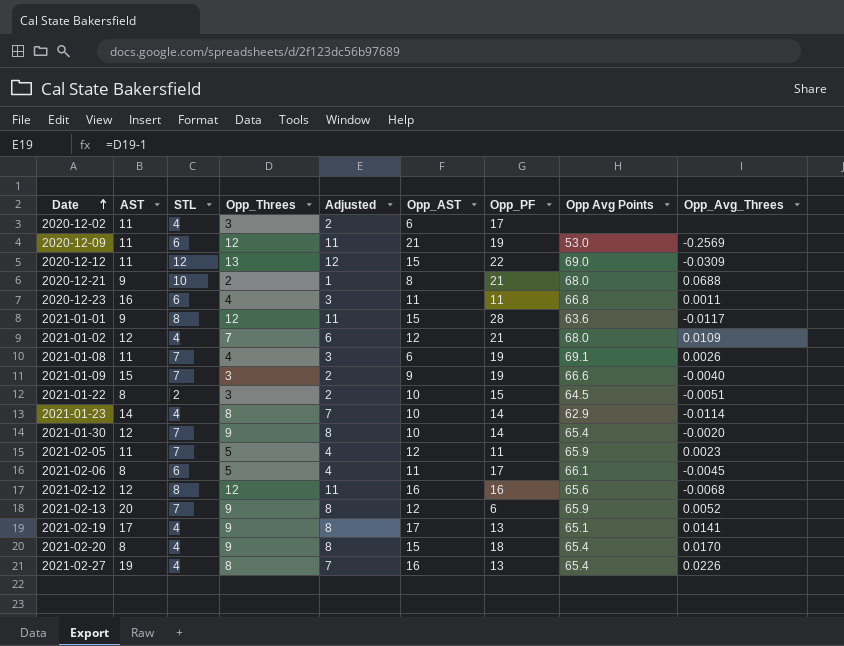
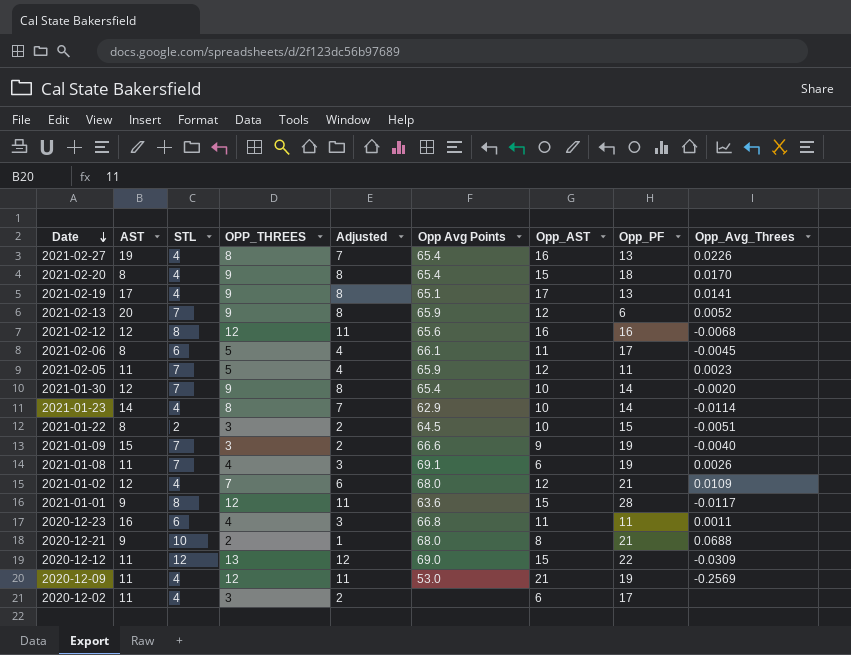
row order: Date ascending -> Date descending
column name: Opp_Threes -> OPP_THREES
column Opp Avg Points | position: 8 -> 6
2020-12-09 | STL: 6 -> 4

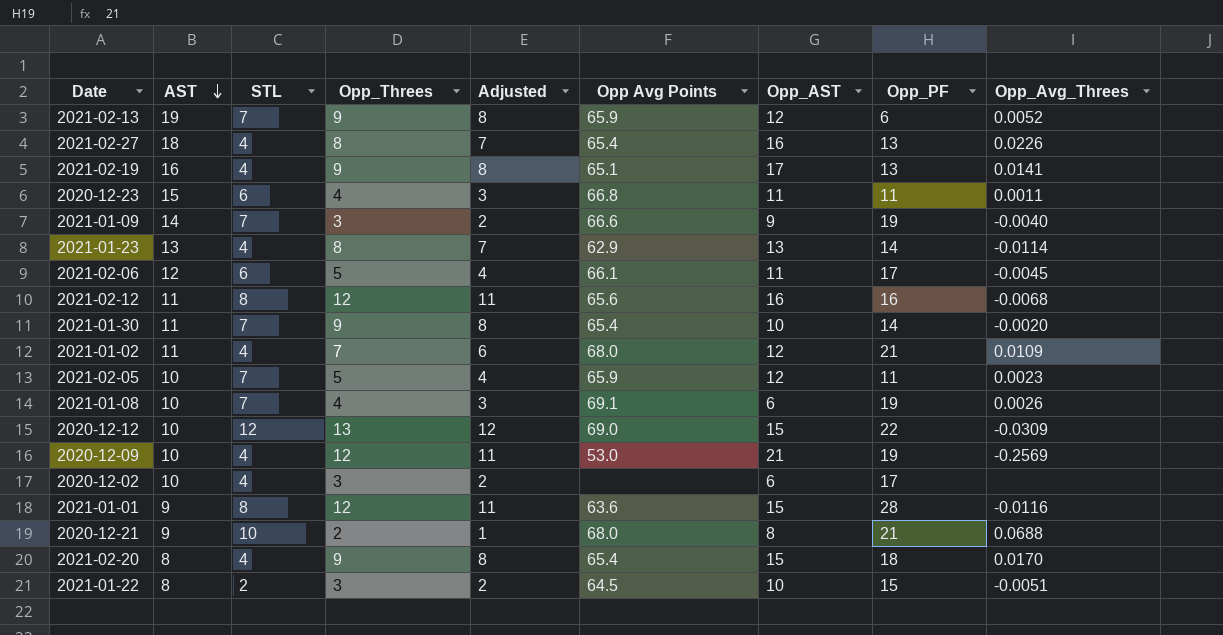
row order: Date descending -> AST descending
column name: OPP_THREES -> Opp_Threes
2021-02-13 | AST: 20 -> 19
2021-02-27 | AST: 19 -> 18
2021-02-19 | AST: 17 -> 16
2020-12-23 | AST: 16 -> 15
2021-01-09 | AST: 15 -> 14
2021-01-23 | AST: 14 -> 13
2021-01-23 | Opp_AST: 10 -> 13
2021-02-06 | AST: 8 -> 12
2021-02-12 | AST: 12 -> 11
2021-01-30 | AST: 12 -> 11
2021-01-02 | AST: 12 -> 11
2021-02-05 | AST: 11 -> 10
2021-01-08 | AST: 11 -> 10
2020-12-12 | AST: 11 -> 10
2020-12-09 | AST: 11 -> 10
2020-12-02 | AST: 11 -> 10
2021-01-01 | Opp_Avg_Threes: -0.0117 -> -0.0116

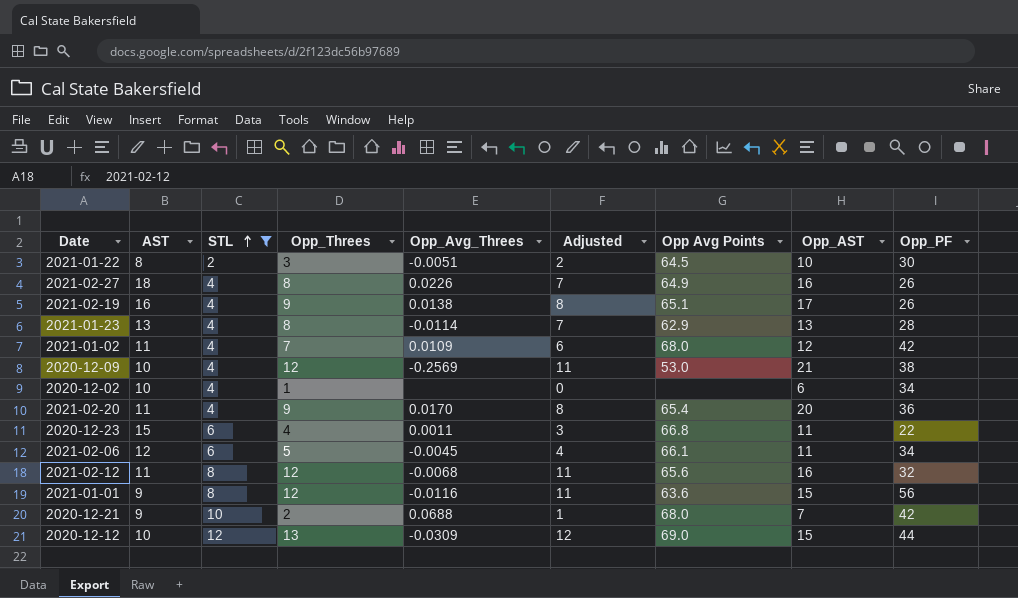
filter: none -> STL != 7
row order: AST descending -> STL ascending
column Opp_Avg_Threes | position: 9 -> 5
2021-01-22 | Opp_PF: 15 -> 30
2021-02-27 | Opp Avg Points: 65.4 -> 64.9
2021-02-27 | Opp_PF: 13 -> 26
2021-02-19 | Opp_Avg_Threes: 0.0141 -> 0.0138
2021-02-19 | Opp_PF: 13 -> 26
2021-01-23 | Opp_PF: 14 -> 28
2021-01-02 | Opp_PF: 21 -> 42
2020-12-09 | Opp_PF: 19 -> 38
2020-12-02 | Opp_Threes: 3 -> 1
2020-12-02 | Adjusted: 2 -> 0
2020-12-02 | Opp_PF: 17 -> 34
2021-02-20 | AST: 8 -> 11
2021-02-20 | Opp_AST: 15 -> 20
2021-02-20 | Opp_PF: 18 -> 36
2020-12-23 | Opp_PF: 11 -> 22
2021-02-06 | Opp_PF: 17 -> 34
2021-02-12 | Opp_PF: 16 -> 32
2021-01-01 | Opp_PF: 28 -> 56
2020-12-21 | Opp_AST: 8 -> 7
2020-12-21 | Opp_PF: 21 -> 42
2020-12-12 | Opp_PF: 22 -> 44

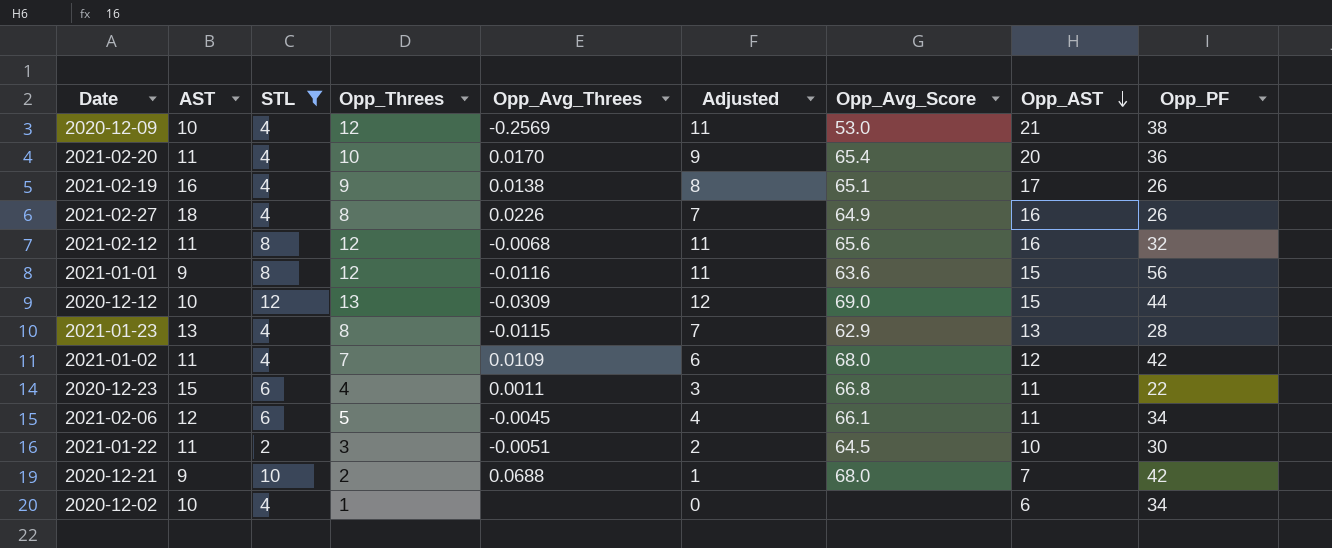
row order: STL ascending -> Opp_AST descending
column name: Opp Avg Points -> Opp_Avg_Score
2021-02-20 | Opp_Threes: 9 -> 10
2021-02-20 | Adjusted: 8 -> 9
2021-01-23 | Opp_Avg_Threes: -0.0114 -> -0.0115
2021-01-22 | AST: 8 -> 11

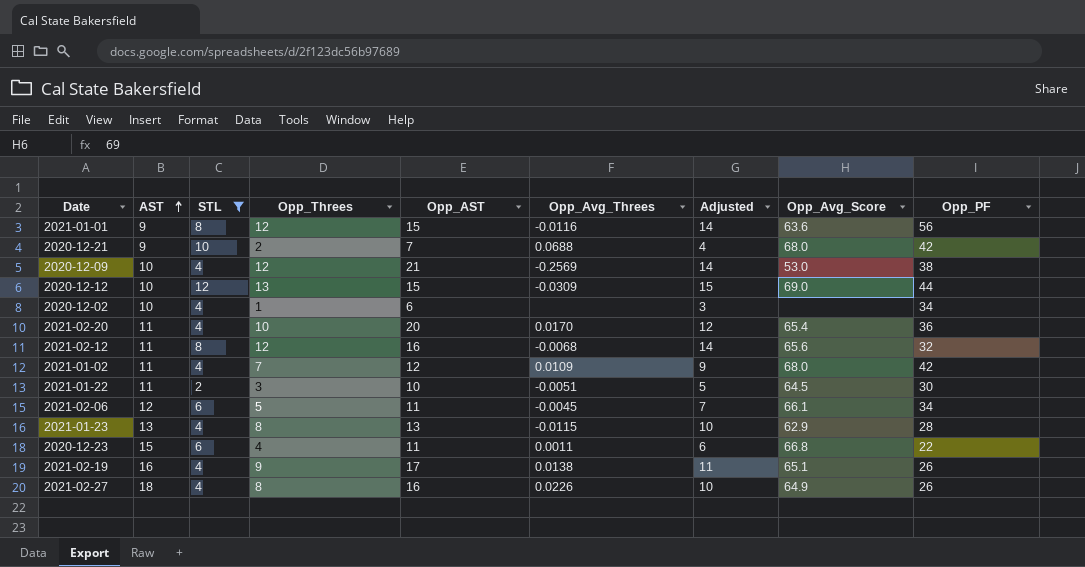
row order: Opp_AST descending -> AST ascending
column Opp_AST | position: 8 -> 5
column Adjusted | formula: [Opp_Threes] - 1 -> [Opp_Threes] + 2

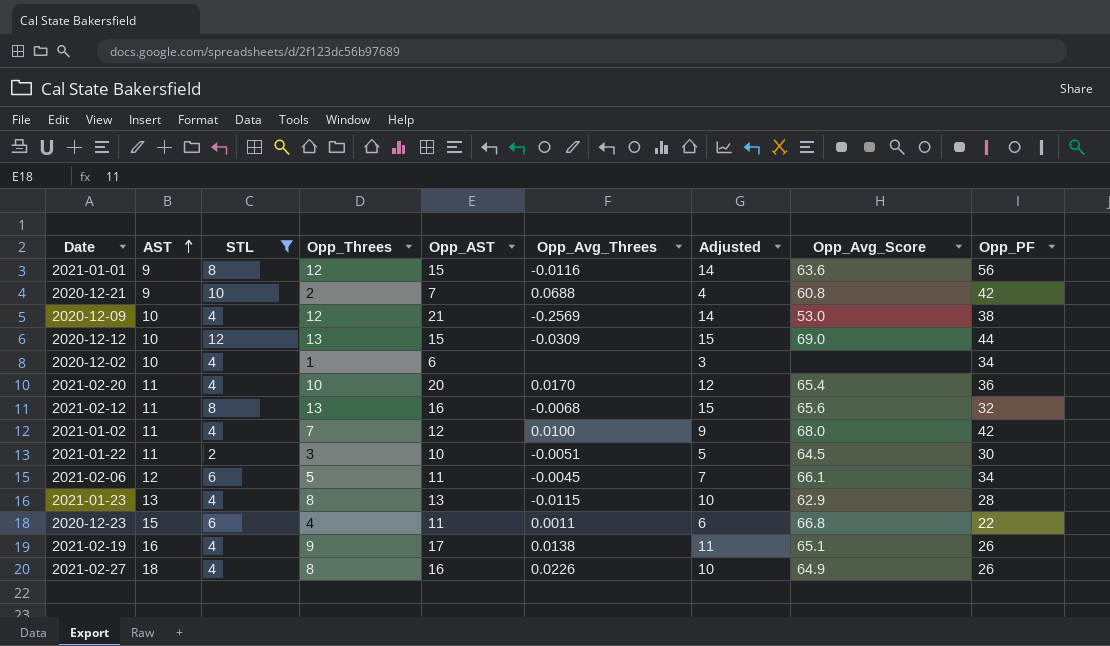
2020-12-21 | Opp_Avg_Score: 68.0 -> 60.8
2021-02-12 | Opp_Threes: 12 -> 13
2021-02-12 | Adjusted: 14 -> 15
2021-01-02 | Opp_Avg_Threes: 0.0109 -> 0.0100

